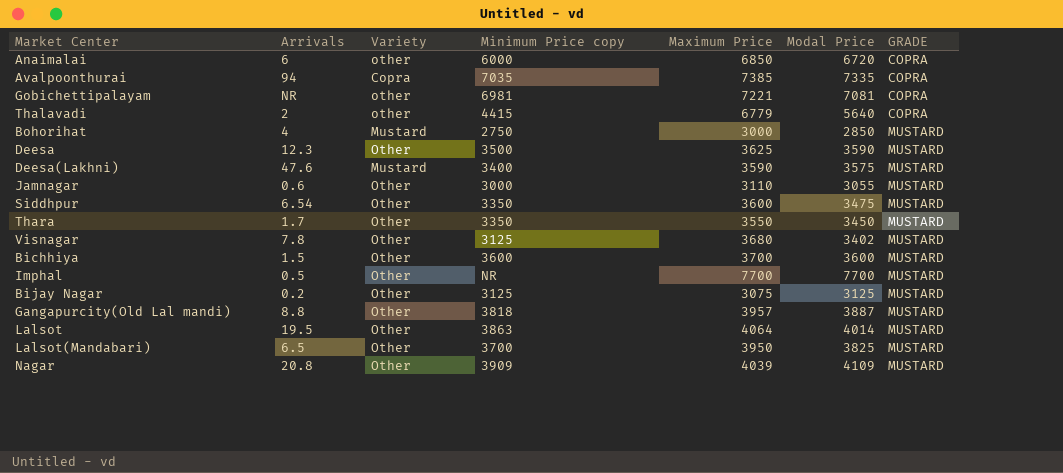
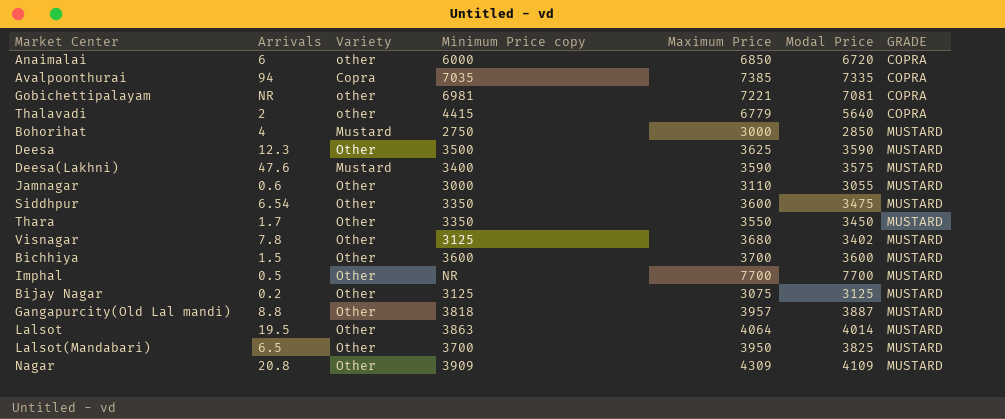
Nagar | Maximum Price: 4039 -> 4309

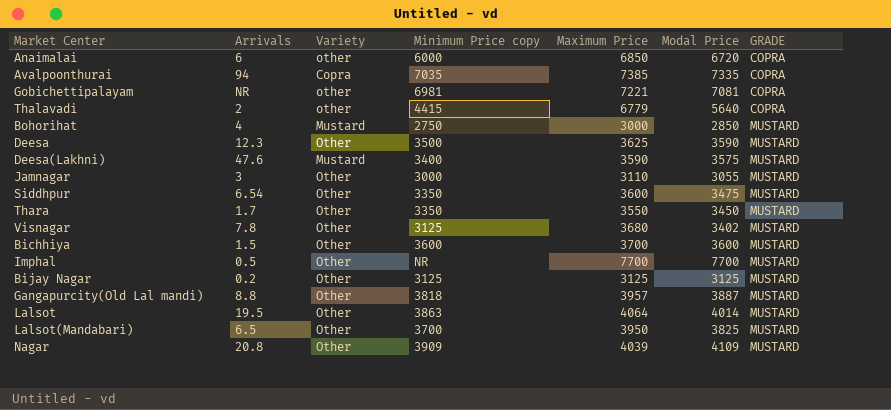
Jamnagar | Arrivals: 0.6 -> 3
Bijay Nagar | Maximum Price: 3075 -> 3125
Nagar | Maximum Price: 4309 -> 4039

